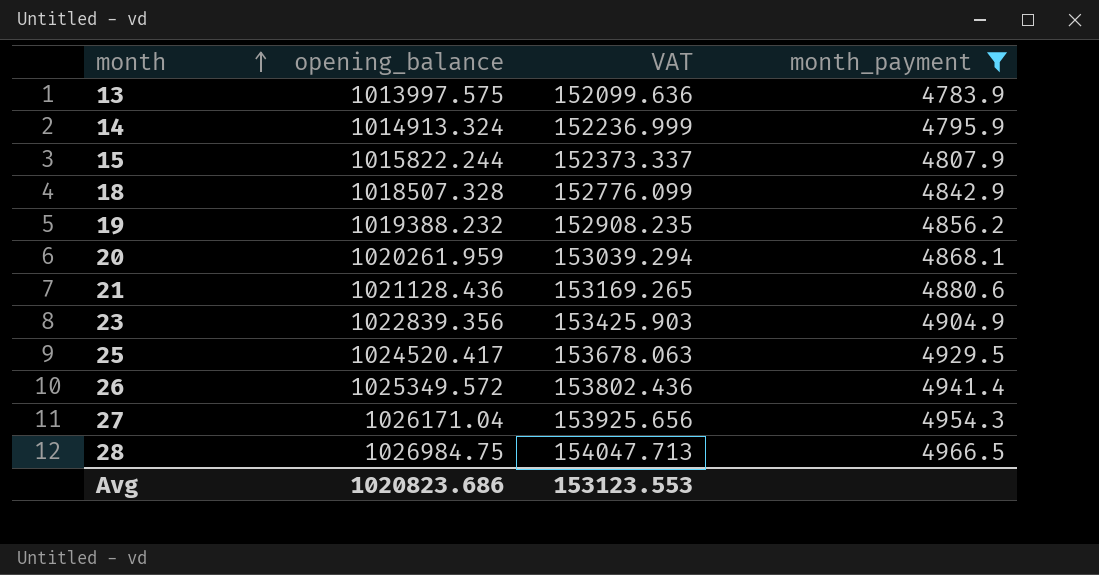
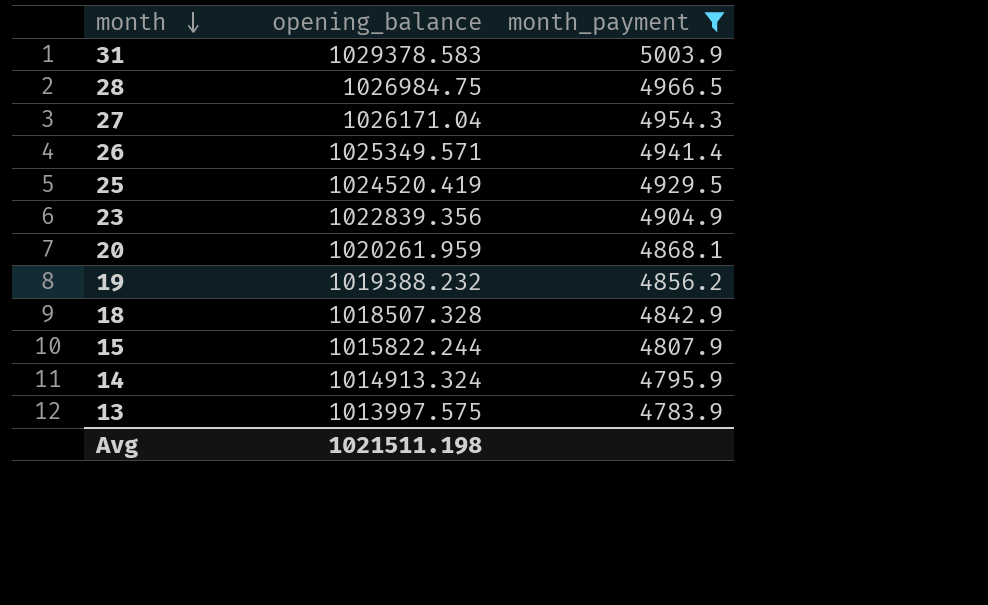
row order: month ascending -> month descending
column VAT | formula: [opening_balance] * 0.15 -> none
row 21: 1021128.436 | 153169.265 | 4880.6 -> none
row 31: none -> 1029378.583 | 5003.9
26 | opening_balance: 1025349.572 -> 1025349.571
25 | opening_balance: 1024520.417 -> 1024520.419
Avg | opening_balance: 1020823.686 -> 1021511.198

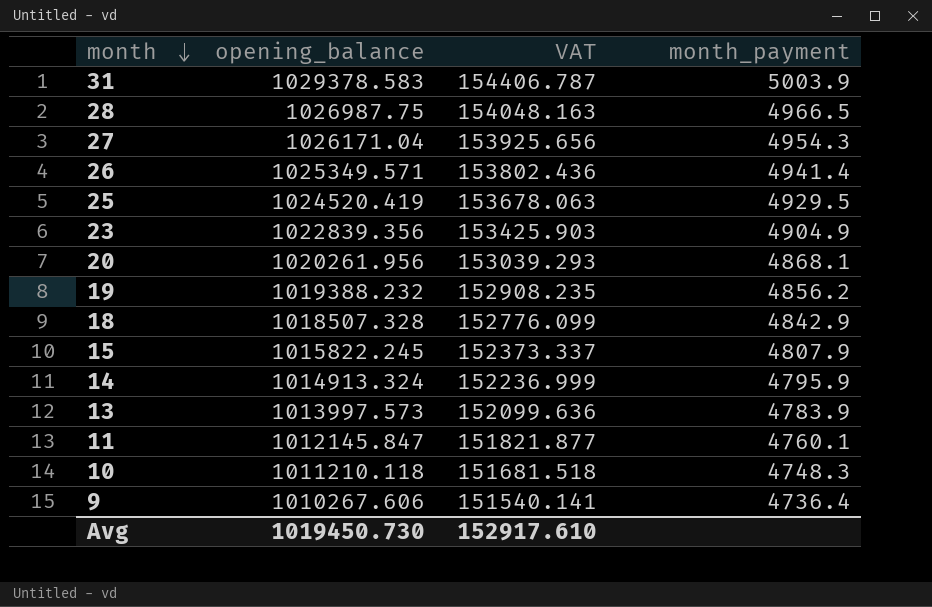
filter: month_payment >= 4783.9 -> none
column VAT | formula: none -> [opening_balance] * 0.15
28 | opening_balance: 1026984.75 -> 1026987.75
20 | opening_balance: 1020261.959 -> 1020261.956
15 | opening_balance: 1015822.244 -> 1015822.245
13 | opening_balance: 1013997.575 -> 1013997.573
Avg | opening_balance: 1021511.198 -> 1019450.730

